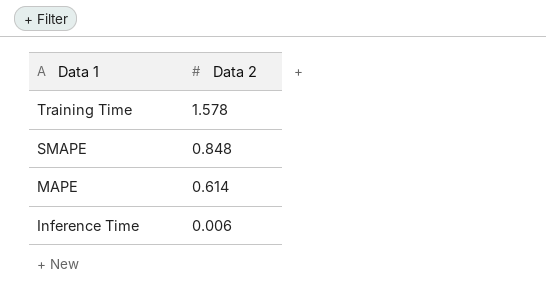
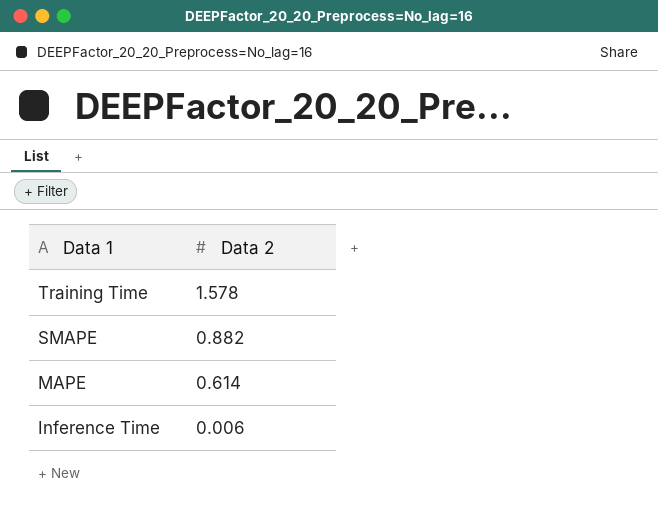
SMAPE | Data 2: 0.848 -> 0.882

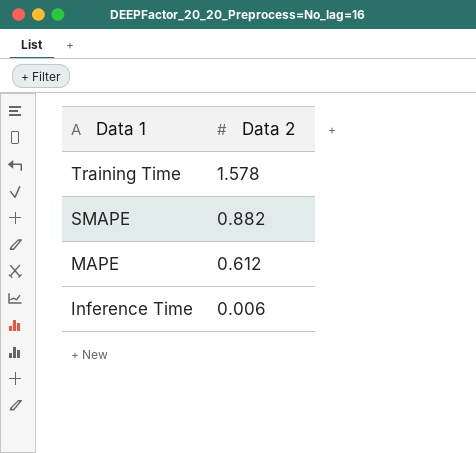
MAPE | Data 2: 0.614 -> 0.612

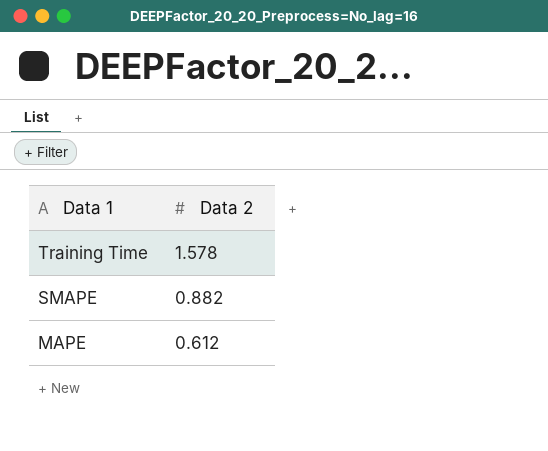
row Inference Time: 0.006 -> none

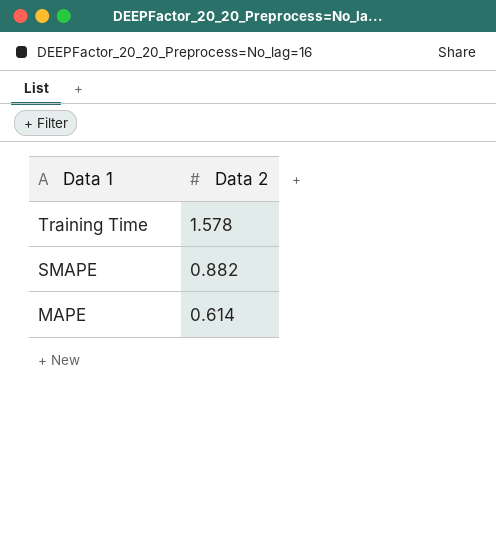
MAPE | Data 2: 0.612 -> 0.614

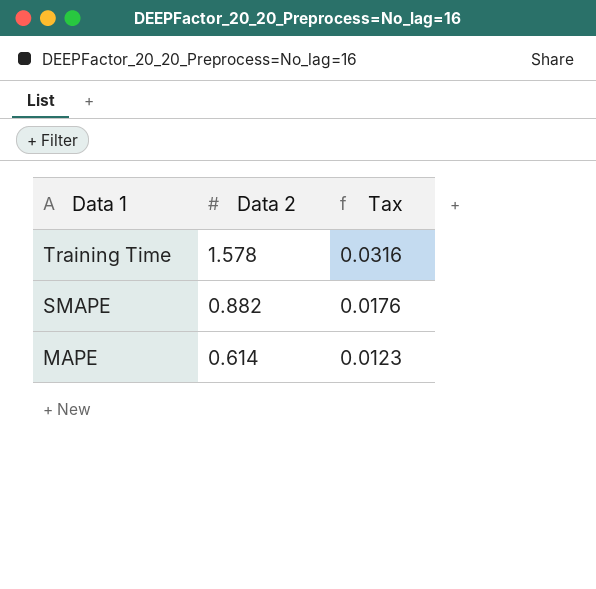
column Tax | formula: none -> [Data 2] * 0.02

